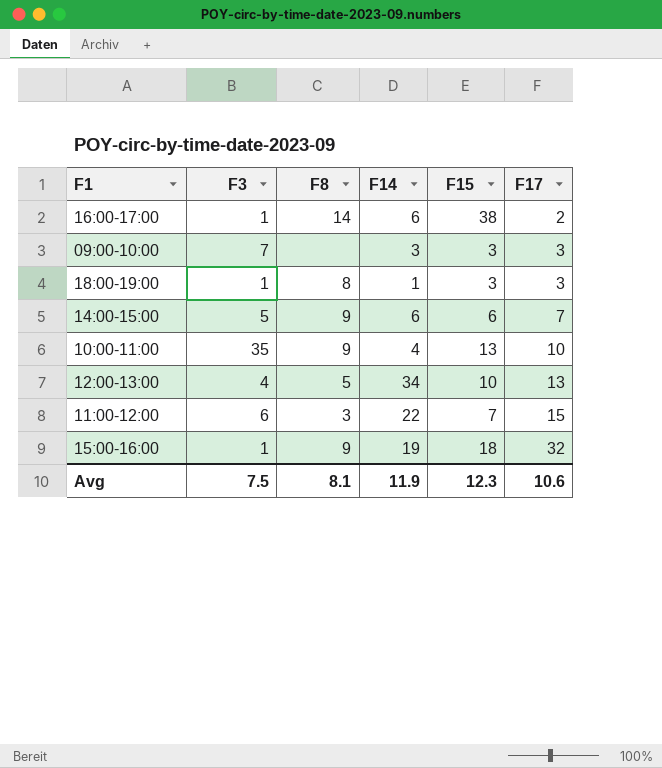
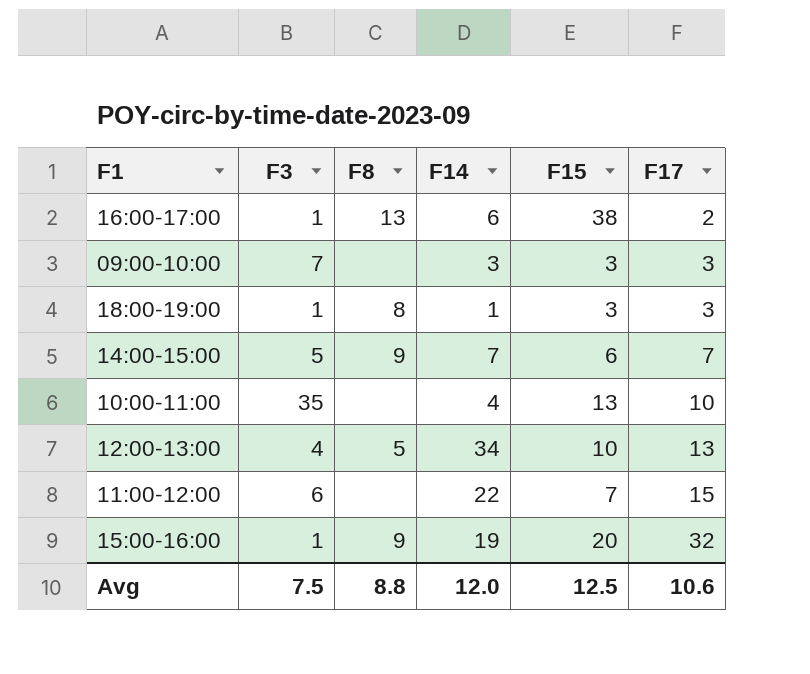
16:00-17:00 | F8: 14 -> 13
14:00-15:00 | F14: 6 -> 7
10:00-11:00 | F8: 9 -> none
11:00-12:00 | F8: 3 -> none
15:00-16:00 | F15: 18 -> 20
Avg | F8: 8.1 -> 8.8
Avg | F14: 11.9 -> 12.0
Avg | F15: 12.3 -> 12.5

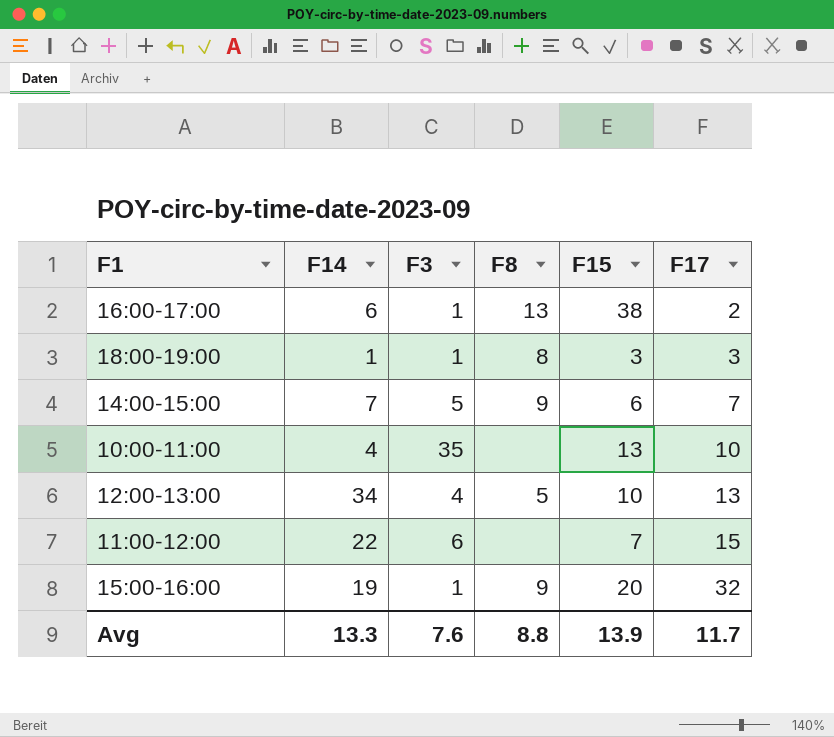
column F14 | position: 4 -> 2
row 09:00-10:00: 7 | none | 3 | 3 | 3 -> none
Avg | F14: 12.0 -> 13.3
Avg | F3: 7.5 -> 7.6
Avg | F15: 12.5 -> 13.9
Avg | F17: 10.6 -> 11.7

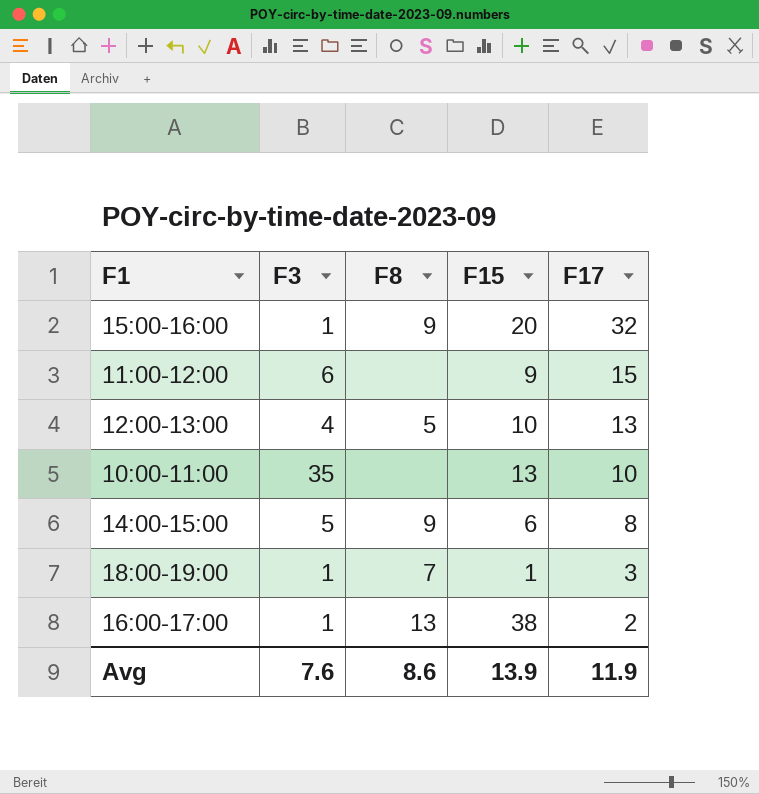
row order: F17 ascending -> F17 descending
column F14 | position: 2 -> none
11:00-12:00 | F15: 7 -> 9
14:00-15:00 | F17: 7 -> 8
18:00-19:00 | F8: 8 -> 7
18:00-19:00 | F15: 3 -> 1
Avg | F8: 8.8 -> 8.6
Avg | F17: 11.7 -> 11.9

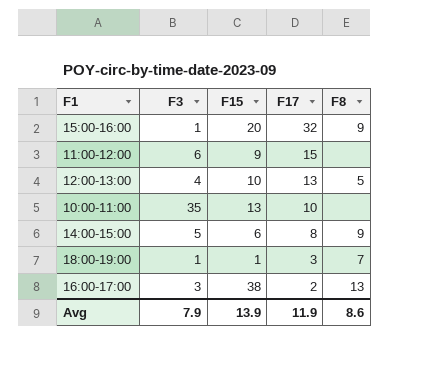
column F8 | position: 3 -> 5
16:00-17:00 | F3: 1 -> 3
Avg | F3: 7.6 -> 7.9

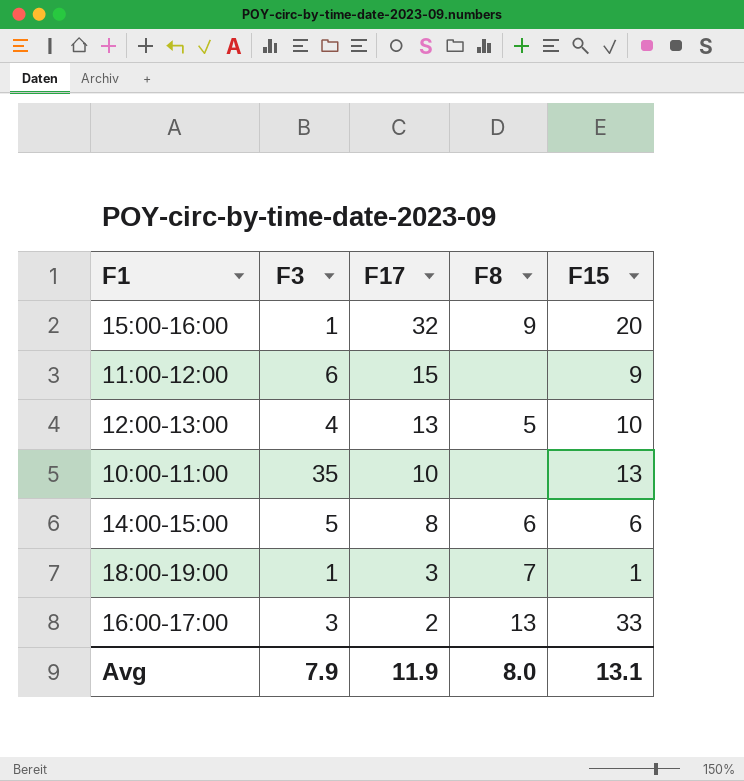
column F15 | position: 3 -> 5
14:00-15:00 | F8: 9 -> 6
16:00-17:00 | F15: 38 -> 33
Avg | F8: 8.6 -> 8.0
Avg | F15: 13.9 -> 13.1

